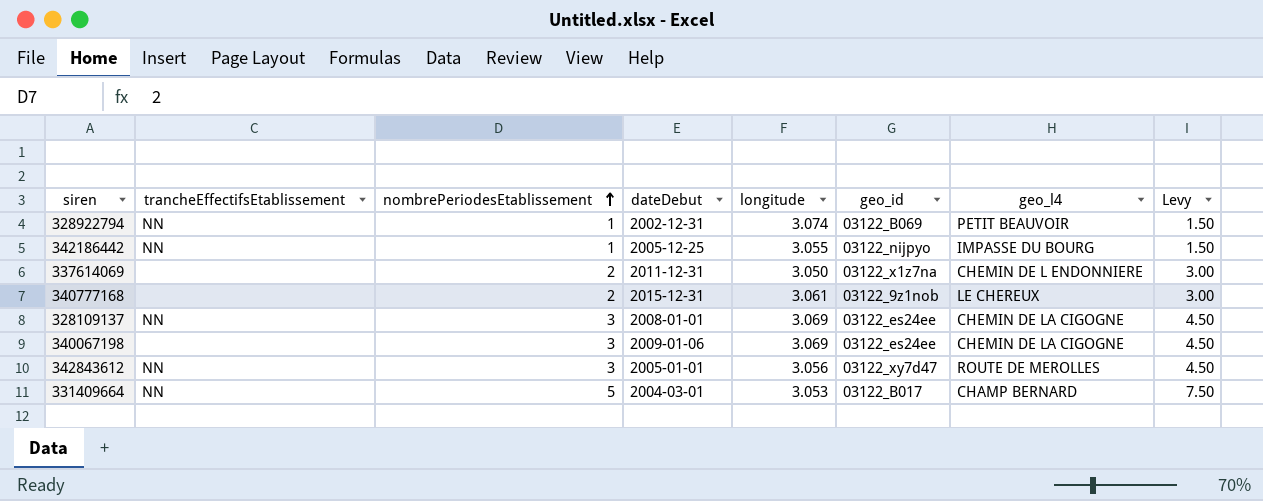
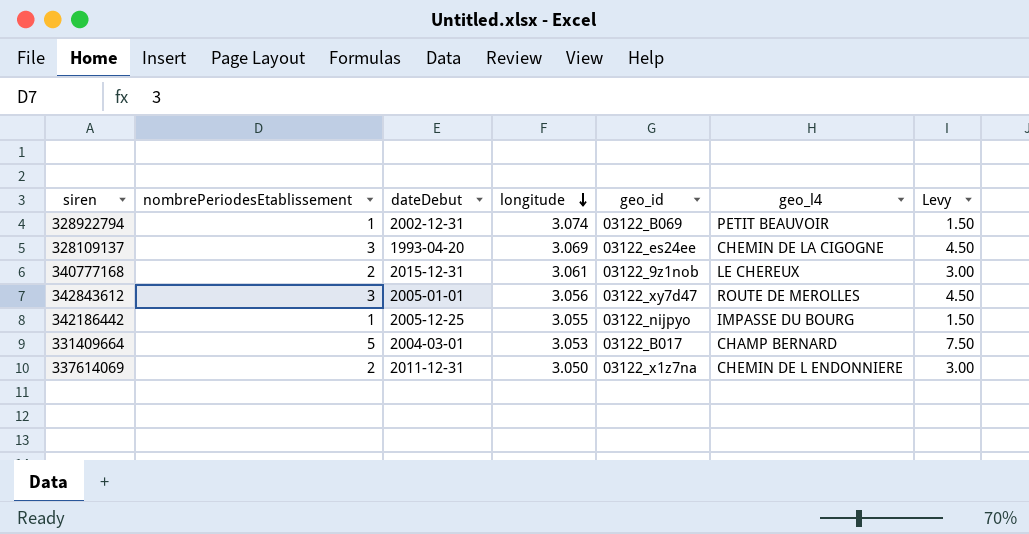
row order: nombrePeriodesEtablissement ascending -> longitude descending
column trancheEffectifsEtablissement | position: 2 -> none
row 340067198: none | 3 | 2009-01-06 | 3.069 | 03122_es24ee | CHEMIN DE LA CIGOGNE | 4.50 -> none
328109137 | dateDebut: 2008-01-01 -> 1993-04-20

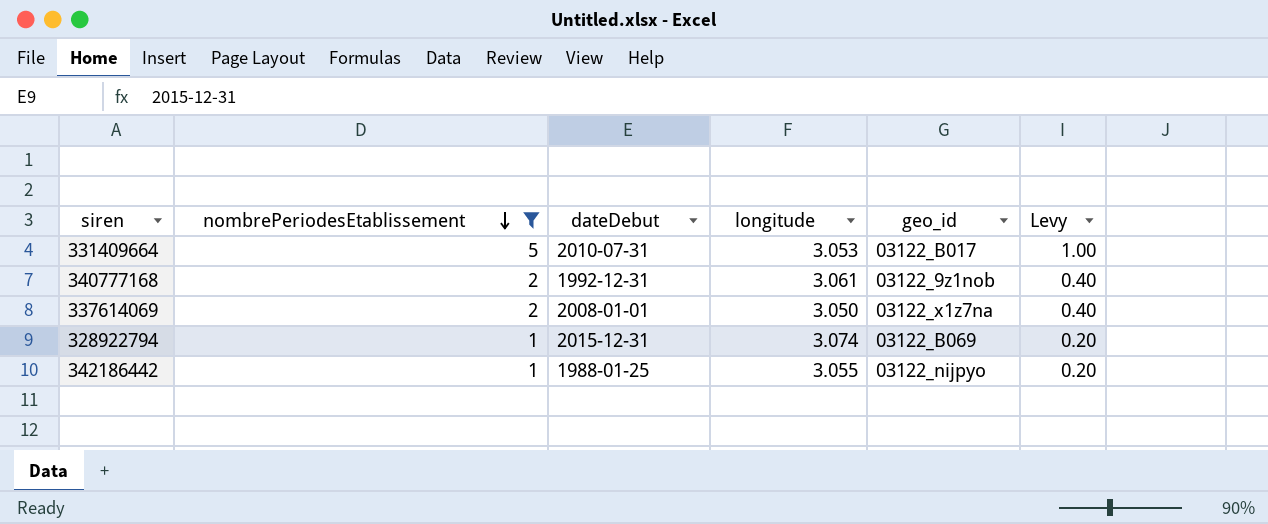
filter: none -> nombrePeriodesEtablissement != 3
row order: longitude descending -> nombrePeriodesEtablissement descending
column geo_l4 | position: 6 -> none
column Levy | formula: [nombrePeriodesEtablissement] * 1.5 -> [nombrePeriodesEtablissement] * 0.2
331409664 | dateDebut: 2004-03-01 -> 2010-07-31
340777168 | dateDebut: 2015-12-31 -> 1992-12-31
337614069 | dateDebut: 2011-12-31 -> 2008-01-01
328922794 | dateDebut: 2002-12-31 -> 2015-12-31
342186442 | dateDebut: 2005-12-25 -> 1988-01-25

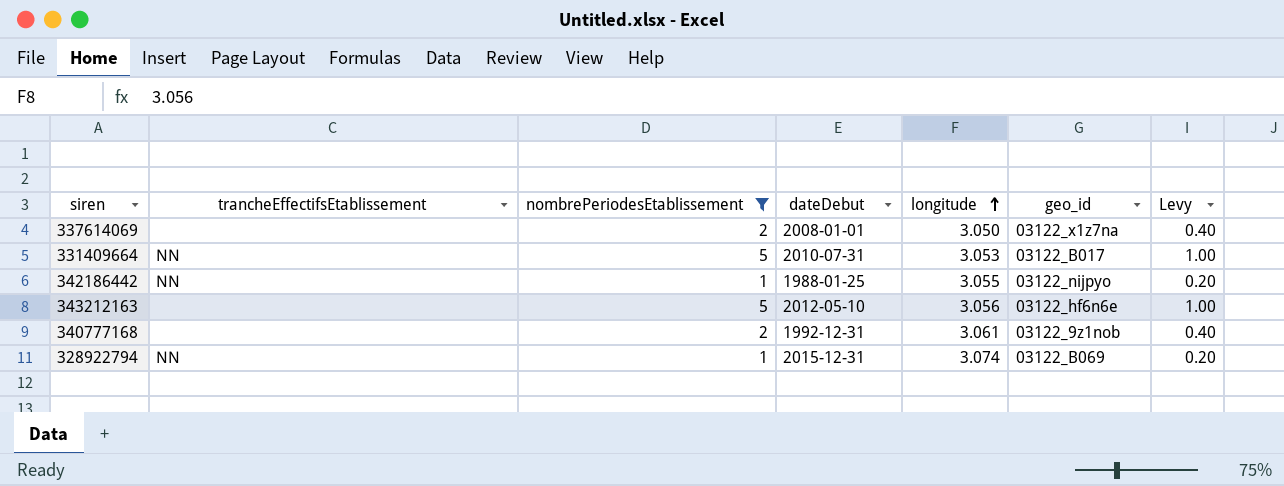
row order: nombrePeriodesEtablissement descending -> longitude ascending
column trancheEffectifsEtablissement | position: none -> 2
row 343212163: none -> none | 5 | 2012-05-10 | 3.056 | 03122_hf6n6e | 1.00

